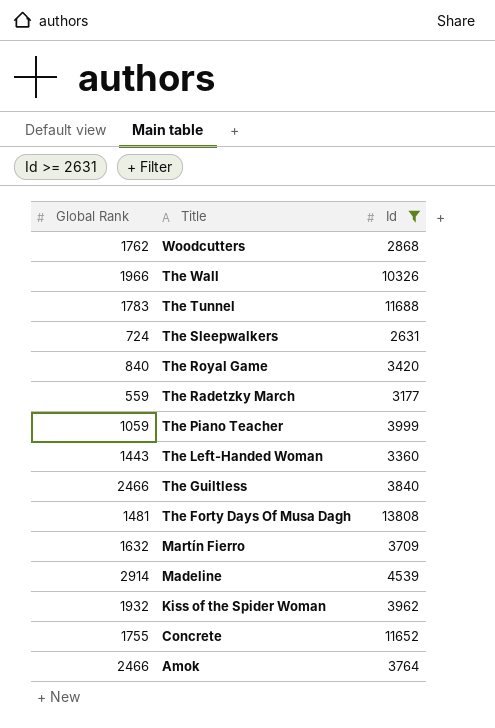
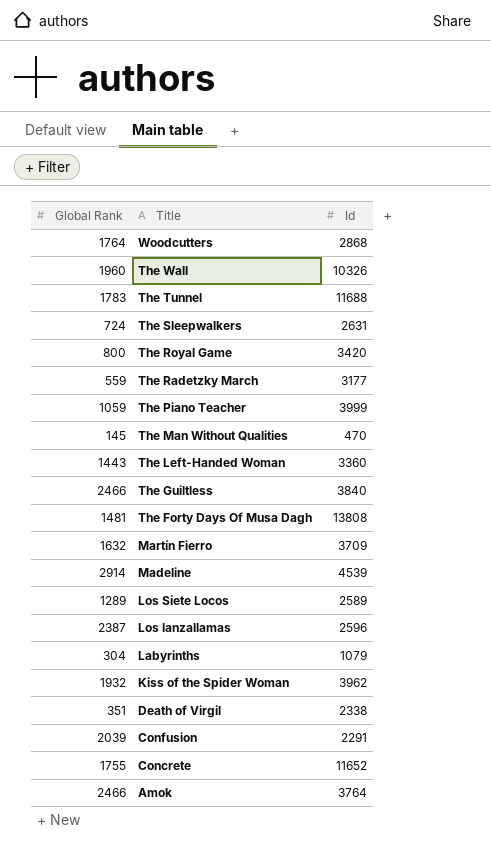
filter: Id >= 2631 -> none
Woodcutters | Global Rank: 1762 -> 1764
The Wall | Global Rank: 1966 -> 1960
The Royal Game | Global Rank: 840 -> 800

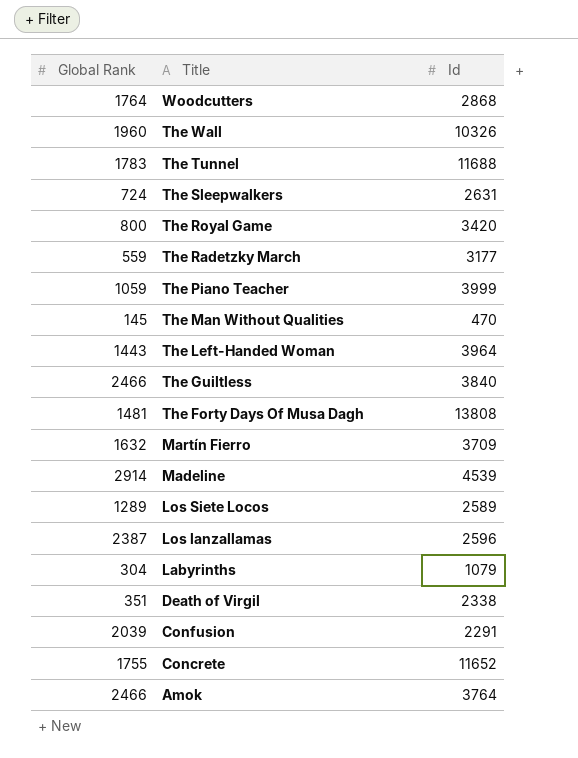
row Kiss of the Spider Woman: 1932 | 3962 -> none
The Left-Handed Woman | Id: 3360 -> 3964

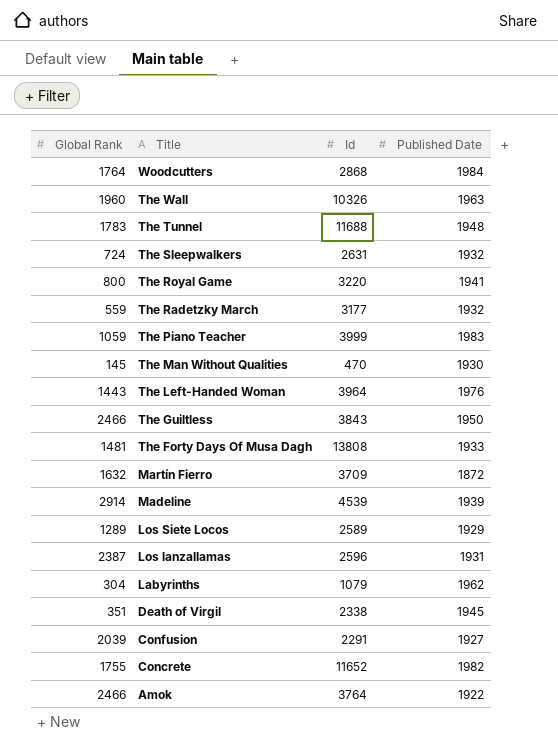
column Published Date | position: none -> 4
The Royal Game | Id: 3420 -> 3220
The Guiltless | Id: 3840 -> 3843

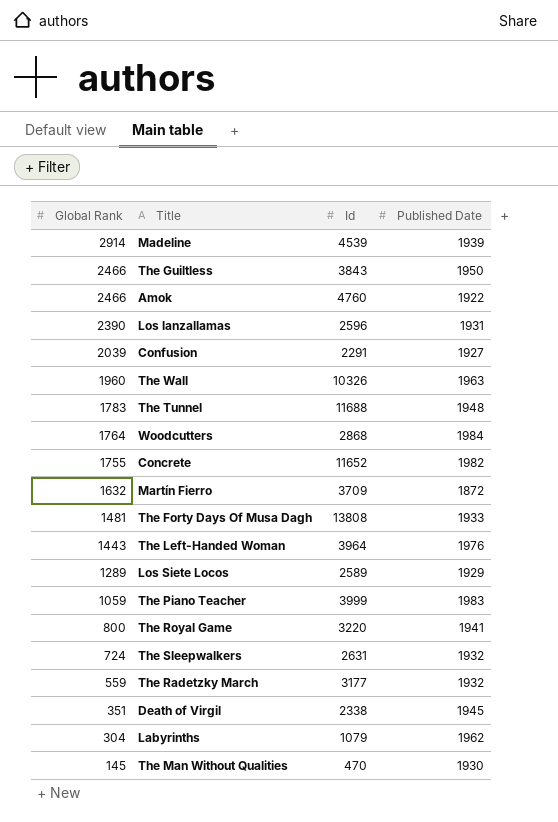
row order: Title descending -> Global Rank descending
Amok | Id: 3764 -> 4760
Los lanzallamas | Global Rank: 2387 -> 2390

